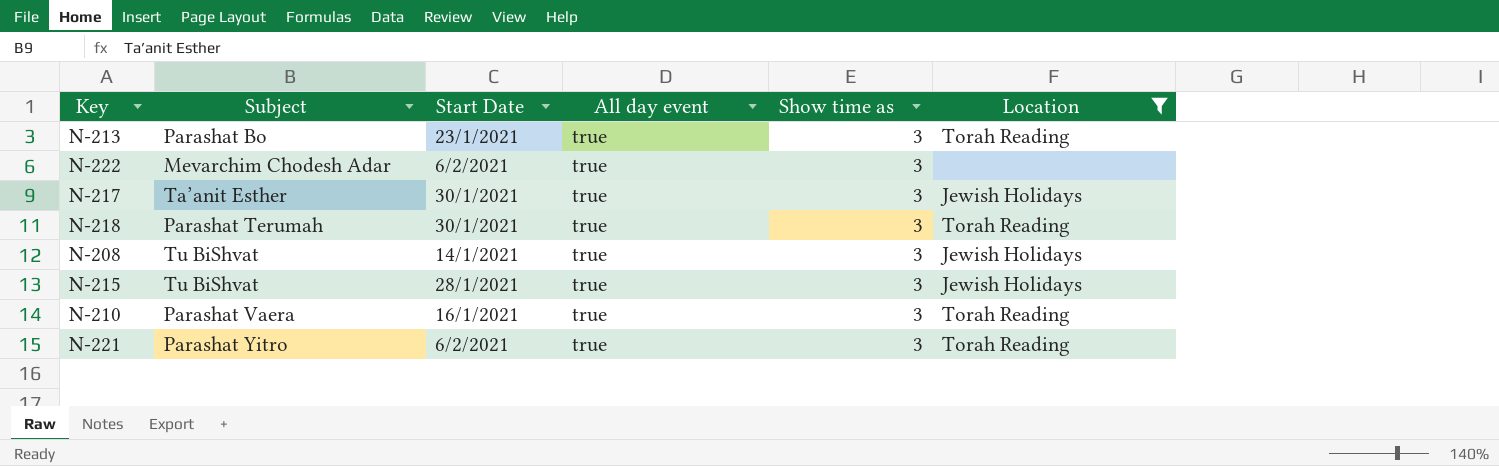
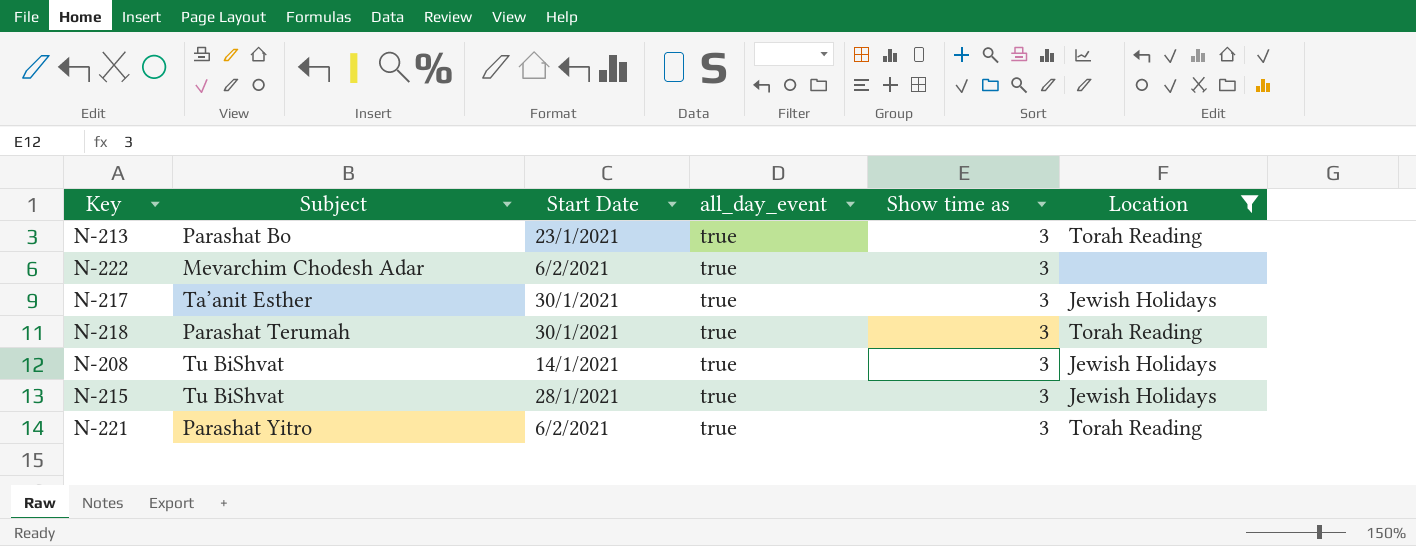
column name: All day event -> all_day_event
row N-210: Parashat Vaera | 16/1/2021 | true | 3 | Torah Reading -> none

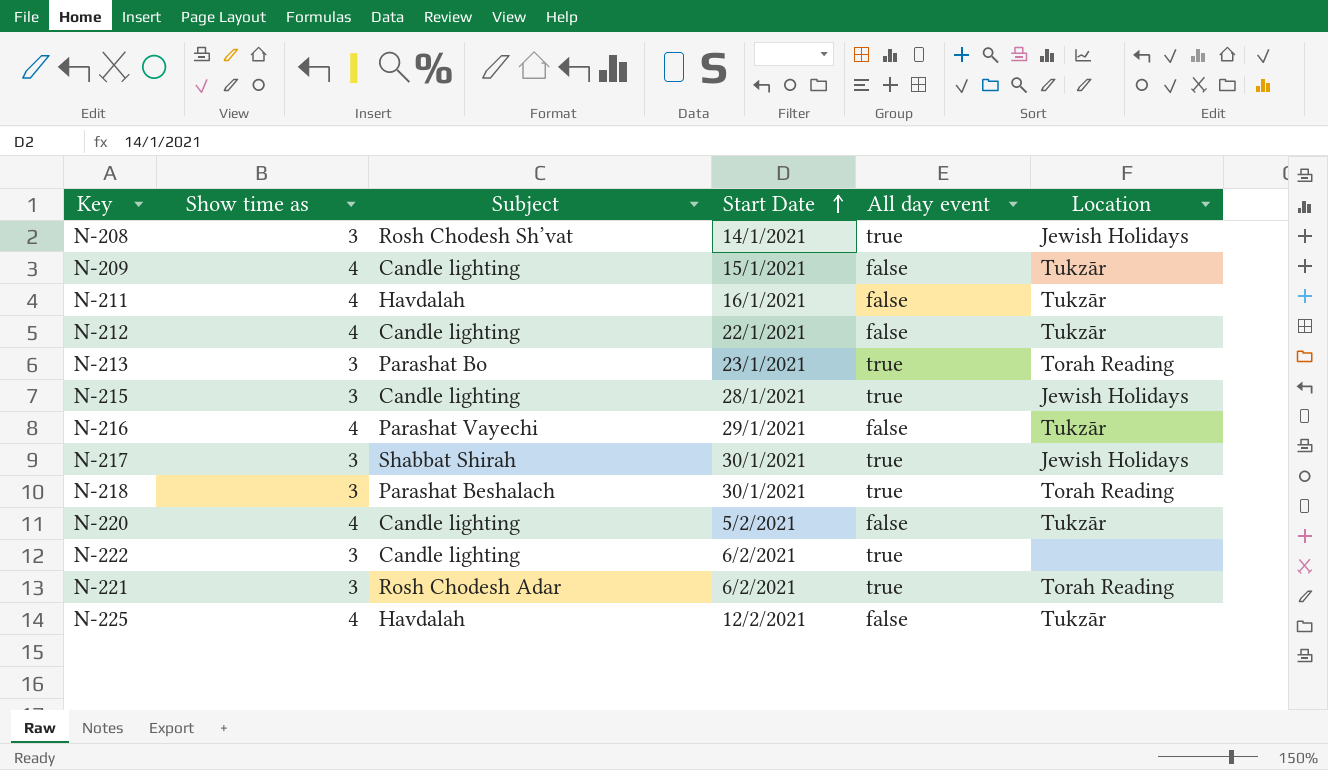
filter: Location != Tukzār -> none
row order: none -> Start Date ascending
column Show time as | position: 5 -> 2
column name: all_day_event -> All day event
N-208 | Subject: Tu BiShvat -> Rosh Chodesh Sh’vat
N-215 | Subject: Tu BiShvat -> Candle lighting
N-217 | Subject: Ta’anit Esther -> Shabbat Shirah
N-218 | Subject: Parashat Terumah -> Parashat Beshalach
N-222 | Subject: Mevarchim Chodesh Adar -> Candle lighting
N-221 | Subject: Parashat Yitro -> Rosh Chodesh Adar

